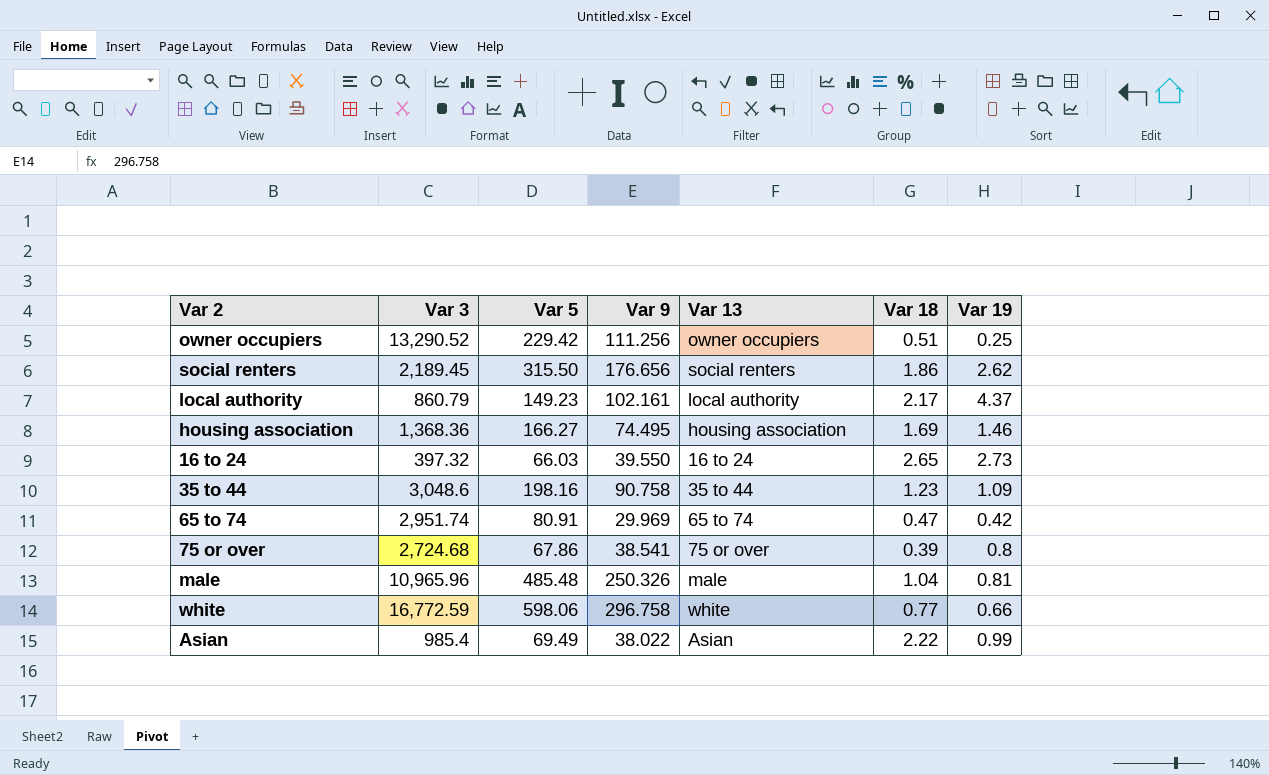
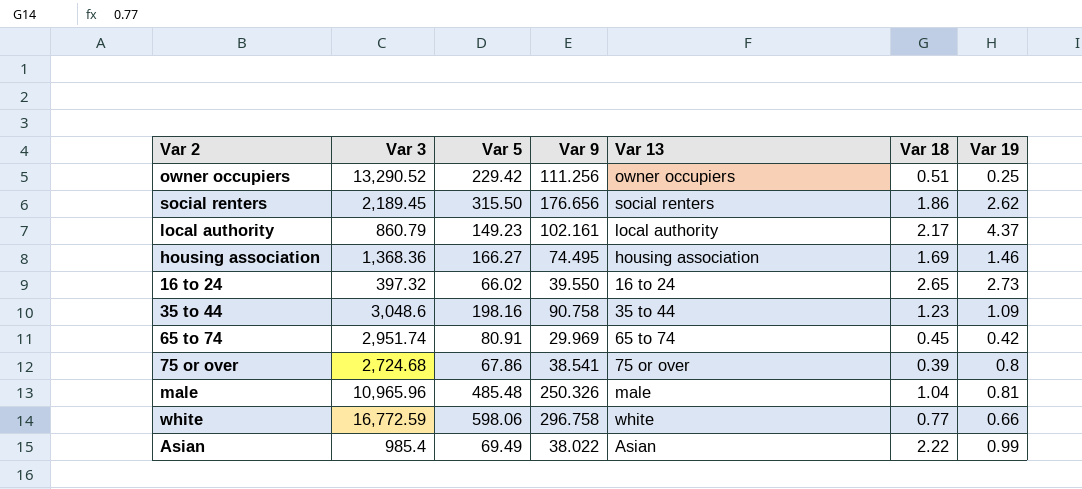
16 to 24 | Var 5: 66.03 -> 66.02
65 to 74 | Var 18: 0.47 -> 0.45

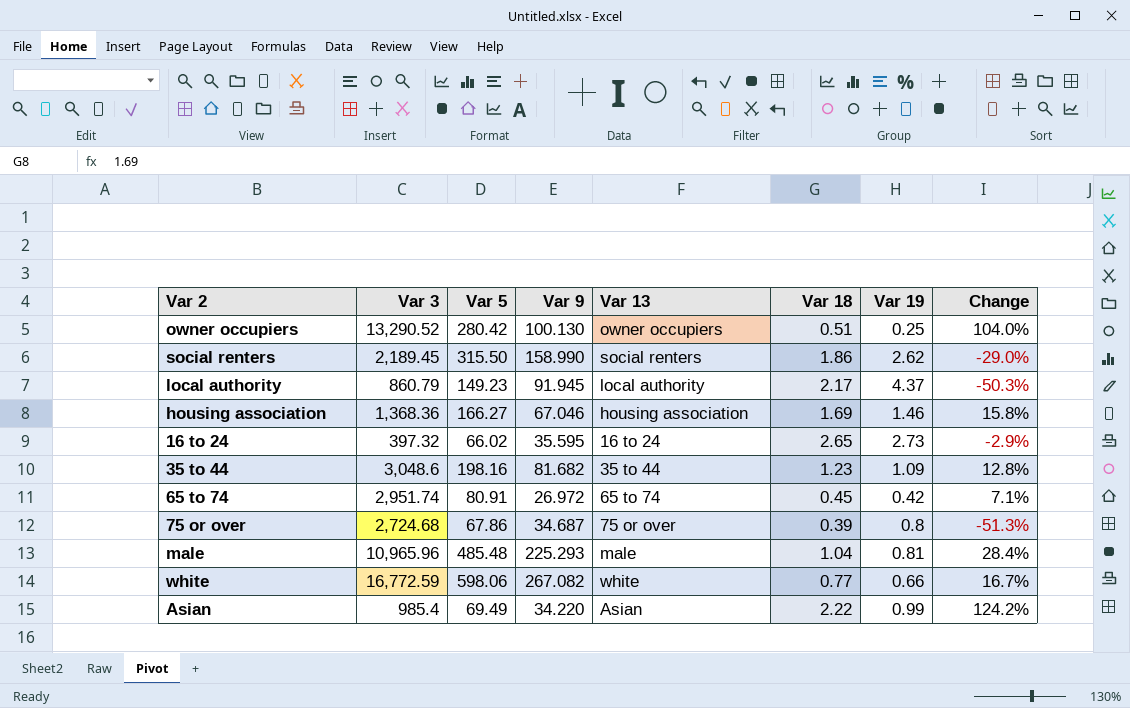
column Change | formula: none -> ([Var 18] - [Var 19]) / [Var 19]
owner occupiers | Var 5: 229.42 -> 280.42
owner occupiers | Var 9: 111.256 -> 100.130
social renters | Var 9: 176.656 -> 158.990
local authority | Var 9: 102.161 -> 91.945
housing association | Var 9: 74.495 -> 67.046
16 to 24 | Var 9: 39.550 -> 35.595
35 to 44 | Var 9: 90.758 -> 81.682
65 to 74 | Var 9: 29.969 -> 26.972
75 or over | Var 9: 38.541 -> 34.687
male | Var 9: 250.326 -> 225.293
white | Var 9: 296.758 -> 267.082
Asian | Var 9: 38.022 -> 34.220

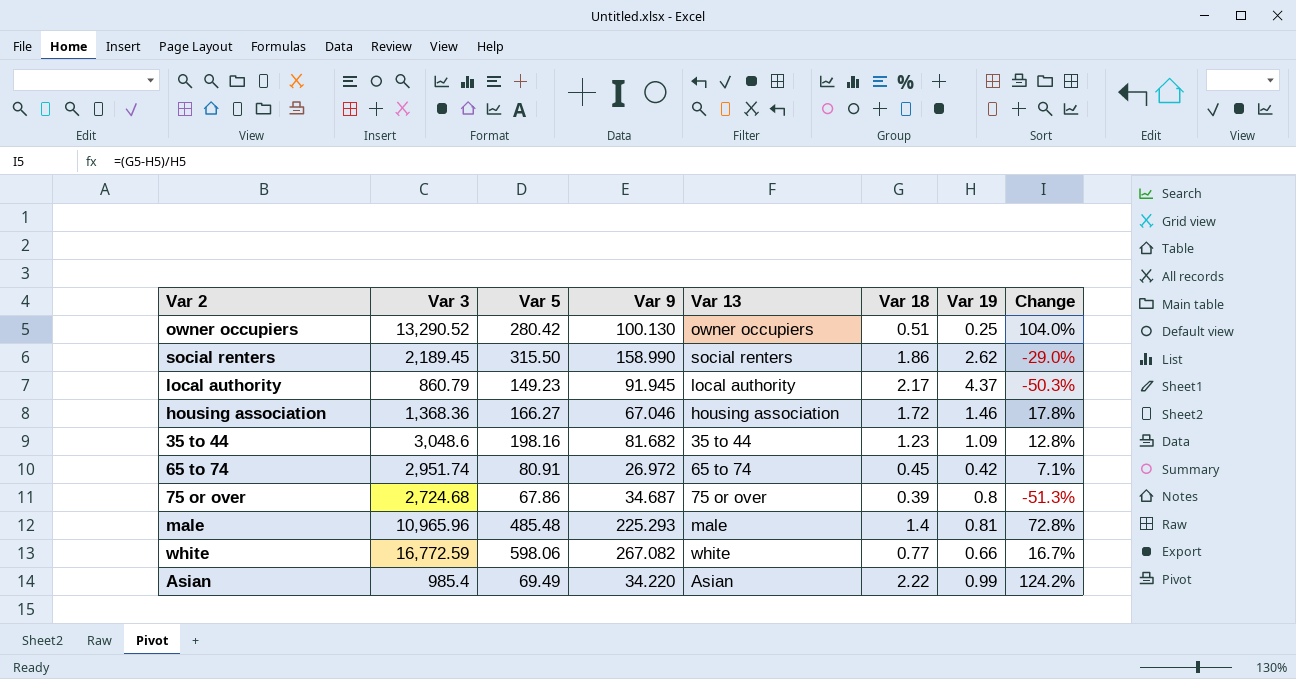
row 16 to 24: 397.32 | 66.02 | 35.595 | 16 to 24 | 2.65 | 2.73 | -2.9% -> none
housing association | Var 18: 1.69 -> 1.72
housing association | Change: 15.8% -> 17.8%
male | Var 18: 1.04 -> 1.4
male | Change: 28.4% -> 72.8%

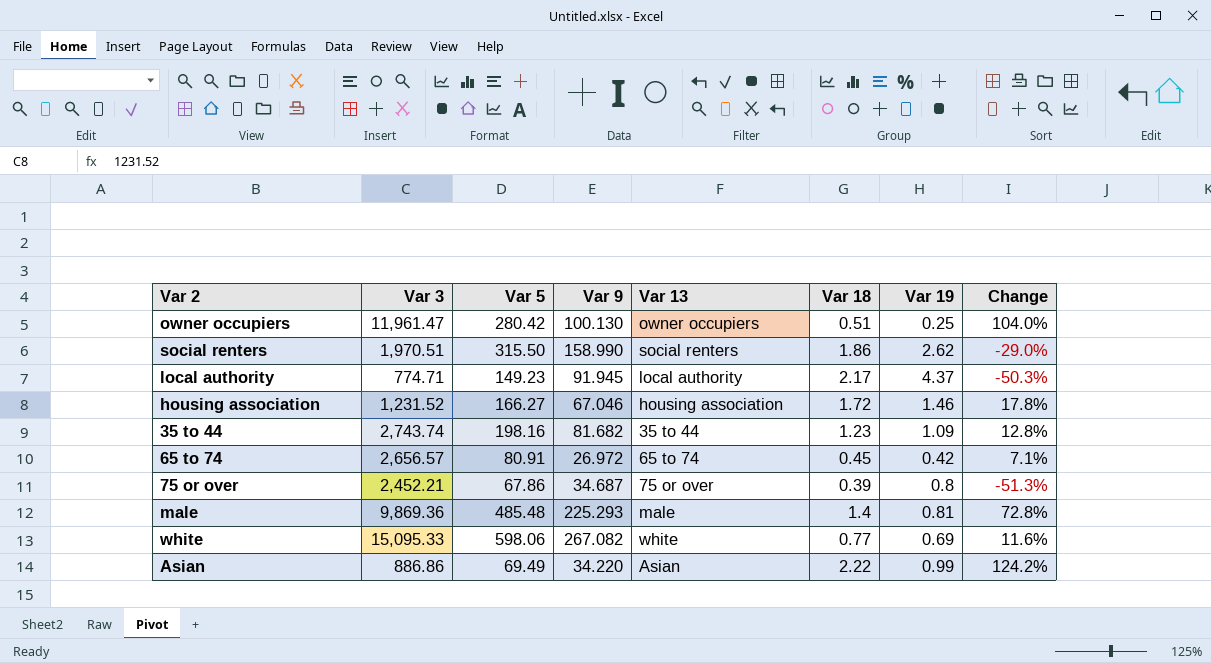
owner occupiers | Var 3: 13,290.52 -> 11,961.47
social renters | Var 3: 2,189.45 -> 1,970.51
local authority | Var 3: 860.79 -> 774.71
housing association | Var 3: 1,368.36 -> 1,231.52
35 to 44 | Var 3: 3,048.6 -> 2,743.74
65 to 74 | Var 3: 2,951.74 -> 2,656.57
75 or over | Var 3: 2,724.68 -> 2,452.21
male | Var 3: 10,965.96 -> 9,869.36
white | Var 3: 16,772.59 -> 15,095.33
white | Var 19: 0.66 -> 0.69
white | Change: 16.7% -> 11.6%
Asian | Var 3: 985.4 -> 886.86

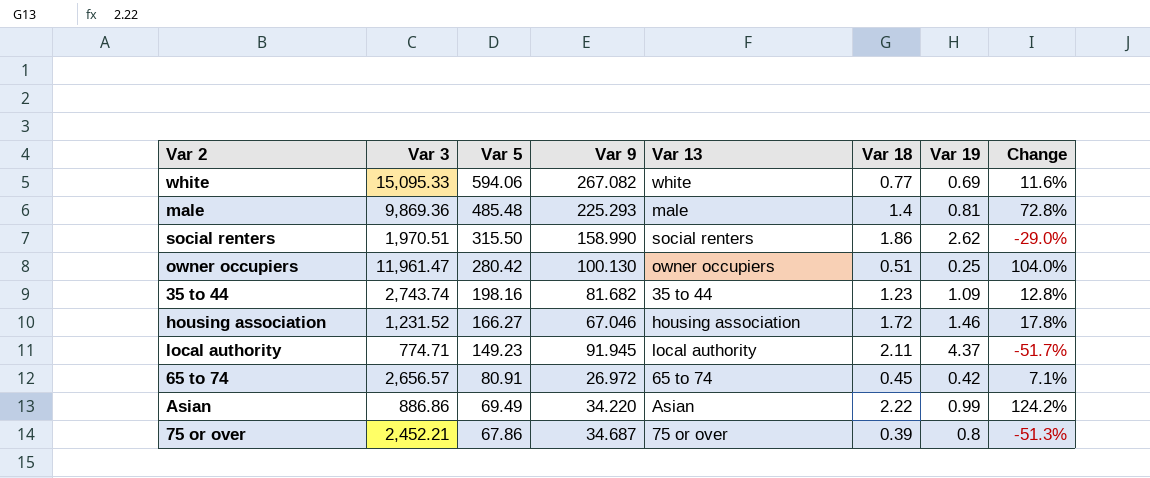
row order: none -> Var 5 descending
white | Var 5: 598.06 -> 594.06
local authority | Var 18: 2.17 -> 2.11
local authority | Change: -50.3% -> -51.7%

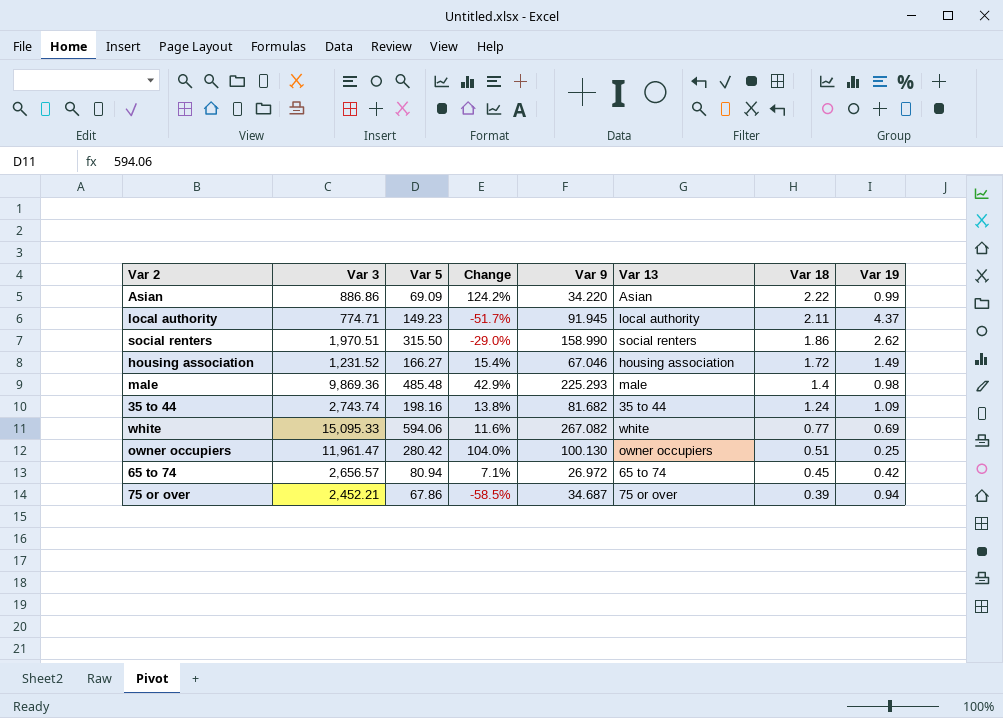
row order: Var 5 descending -> Var 18 descending
column Change | position: 8 -> 4
Asian | Var 5: 69.49 -> 69.09
housing association | Change: 17.8% -> 15.4%
housing association | Var 19: 1.46 -> 1.49
male | Change: 72.8% -> 42.9%
male | Var 19: 0.81 -> 0.98
35 to 44 | Change: 12.8% -> 13.8%
35 to 44 | Var 18: 1.23 -> 1.24
65 to 74 | Var 5: 80.91 -> 80.94
75 or over | Change: -51.3% -> -58.5%
75 or over | Var 19: 0.8 -> 0.94

